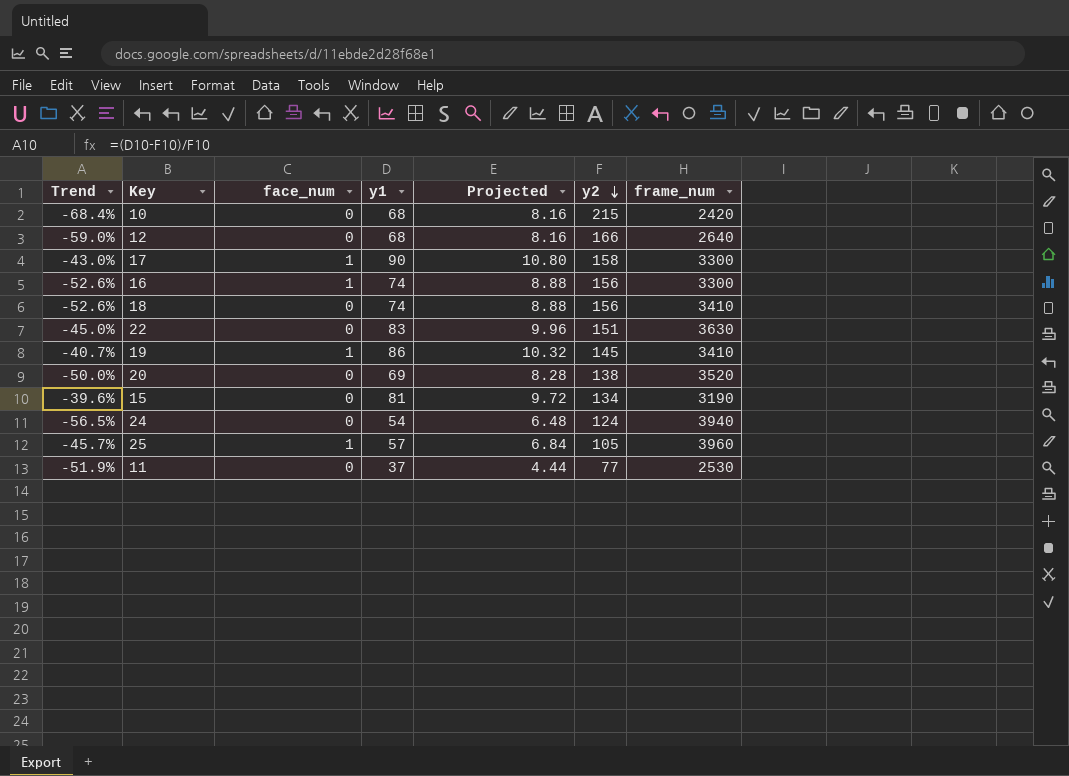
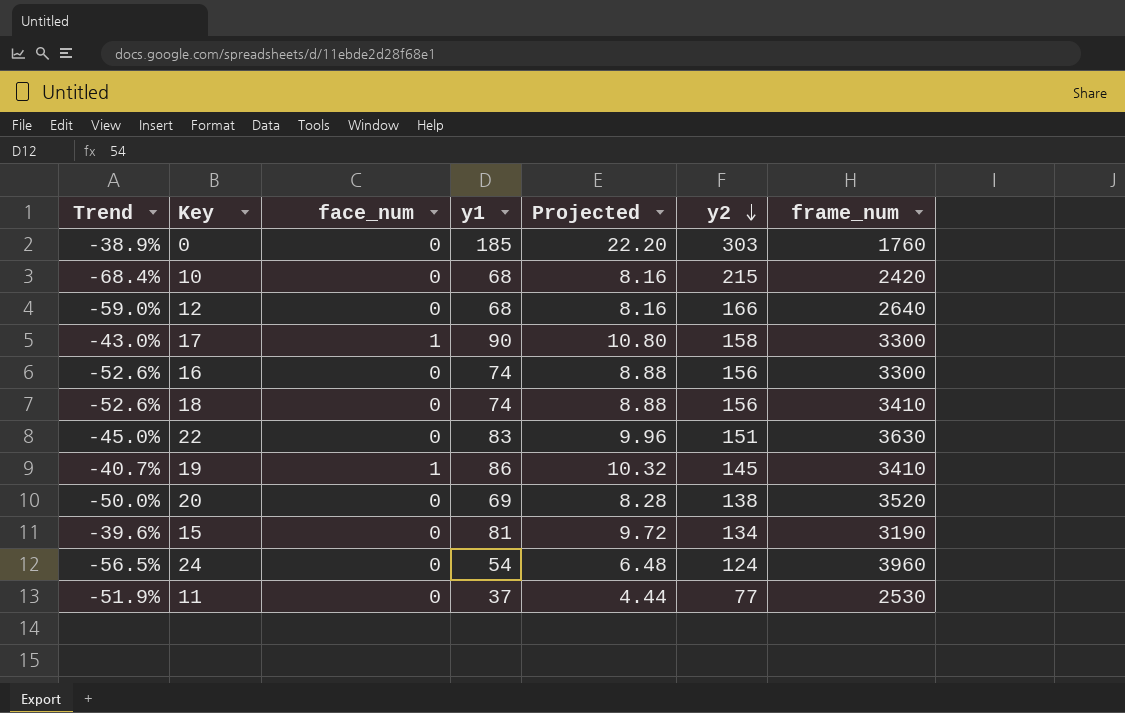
row 25: -45.7% | 1 | 57 | 6.84 | 105 | 3960 -> none
row 0: none -> -38.9% | 0 | 185 | 22.20 | 303 | 1760
16 | face_num: 1 -> 0
24 | frame_num: 3940 -> 3960

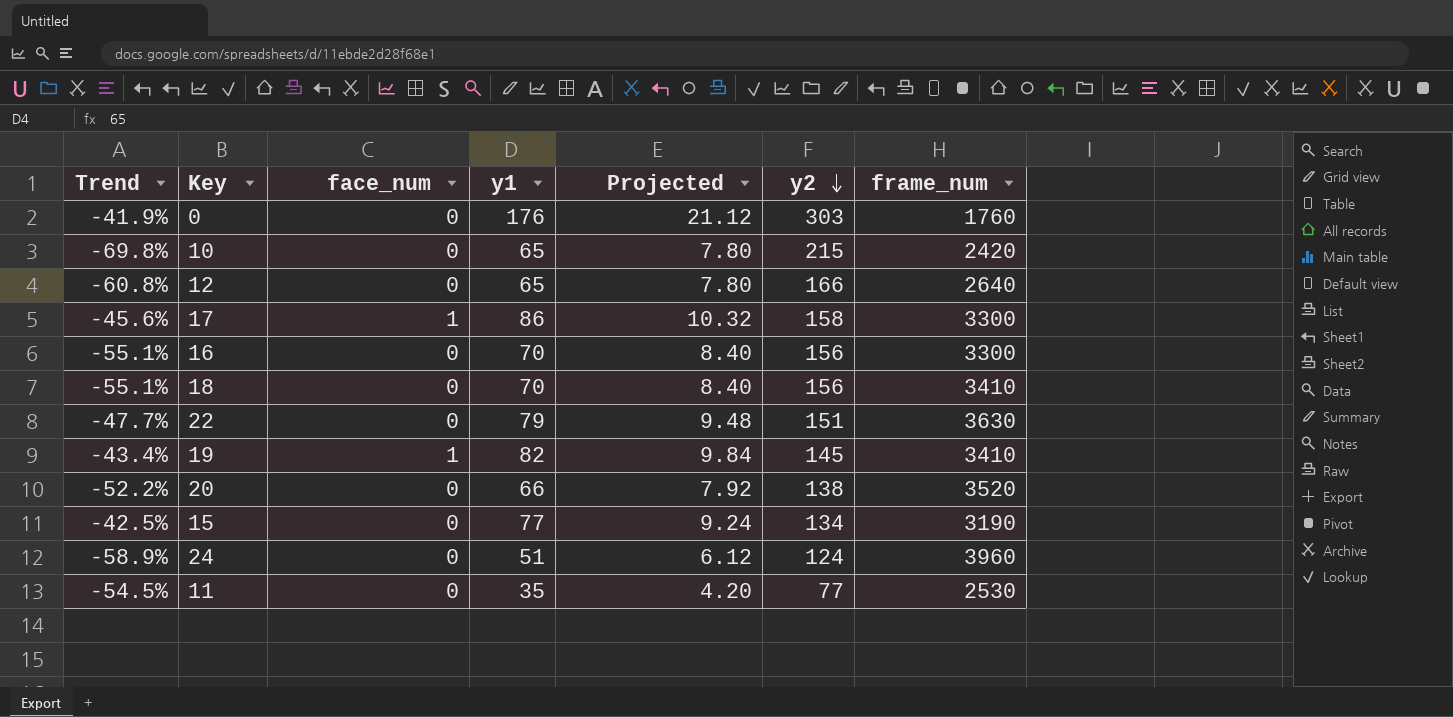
0 | Trend: -38.9% -> -41.9%
0 | y1: 185 -> 176
0 | Projected: 22.20 -> 21.12
10 | Trend: -68.4% -> -69.8%
10 | y1: 68 -> 65
10 | Projected: 8.16 -> 7.80
12 | Trend: -59.0% -> -60.8%
12 | y1: 68 -> 65
12 | Projected: 8.16 -> 7.80
17 | Trend: -43.0% -> -45.6%
17 | y1: 90 -> 86
17 | Projected: 10.80 -> 10.32
16 | Trend: -52.6% -> -55.1%
16 | y1: 74 -> 70
16 | Projected: 8.88 -> 8.40
18 | Trend: -52.6% -> -55.1%
18 | y1: 74 -> 70
18 | Projected: 8.88 -> 8.40
22 | Trend: -45.0% -> -47.7%
22 | y1: 83 -> 79
22 | Projected: 9.96 -> 9.48
19 | Trend: -40.7% -> -43.4%
19 | y1: 86 -> 82
19 | Projected: 10.32 -> 9.84
20 | Trend: -50.0% -> -52.2%
20 | y1: 69 -> 66
20 | Projected: 8.28 -> 7.92
15 | Trend: -39.6% -> -42.5%
15 | y1: 81 -> 77
15 | Projected: 9.72 -> 9.24
24 | Trend: -56.5% -> -58.9%
24 | y1: 54 -> 51
24 | Projected: 6.48 -> 6.12
11 | Trend: -51.9% -> -54.5%
11 | y1: 37 -> 35
11 | Projected: 4.44 -> 4.20

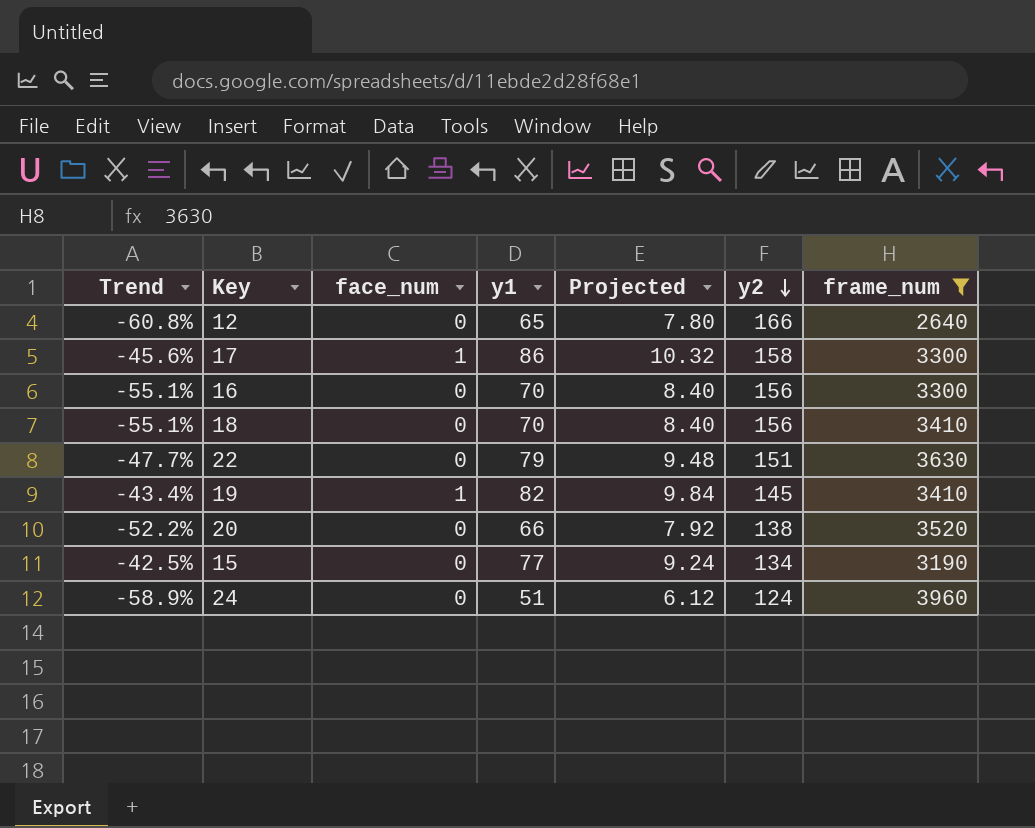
filter: none -> frame_num >= 2640

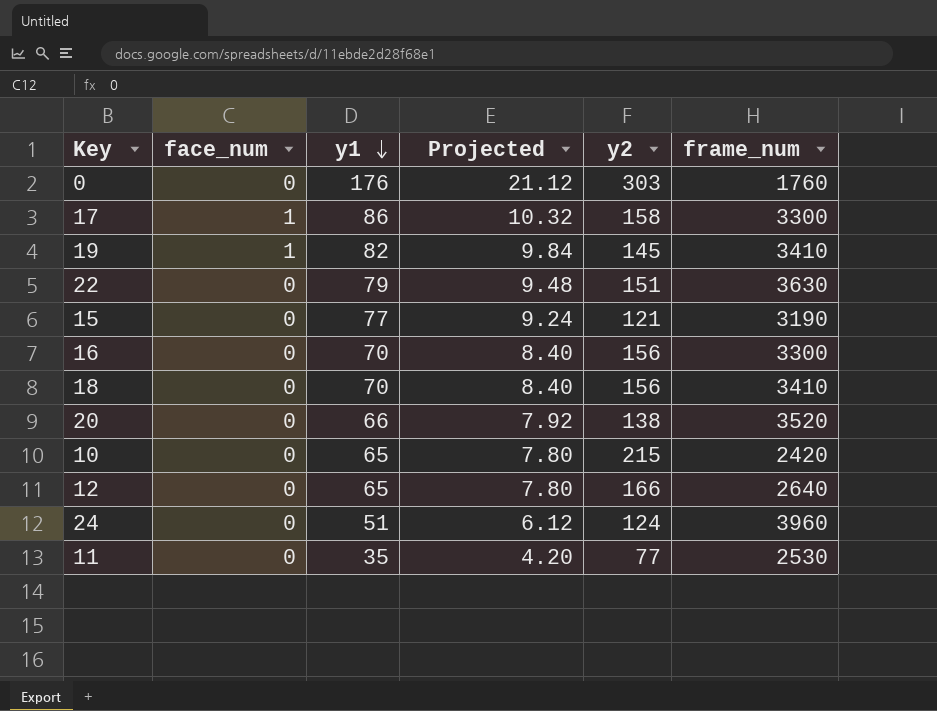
filter: frame_num >= 2640 -> none
row order: y2 descending -> y1 descending
column Trend | formula: ([y1] - [y2]) / [y2] -> none
15 | y2: 134 -> 121

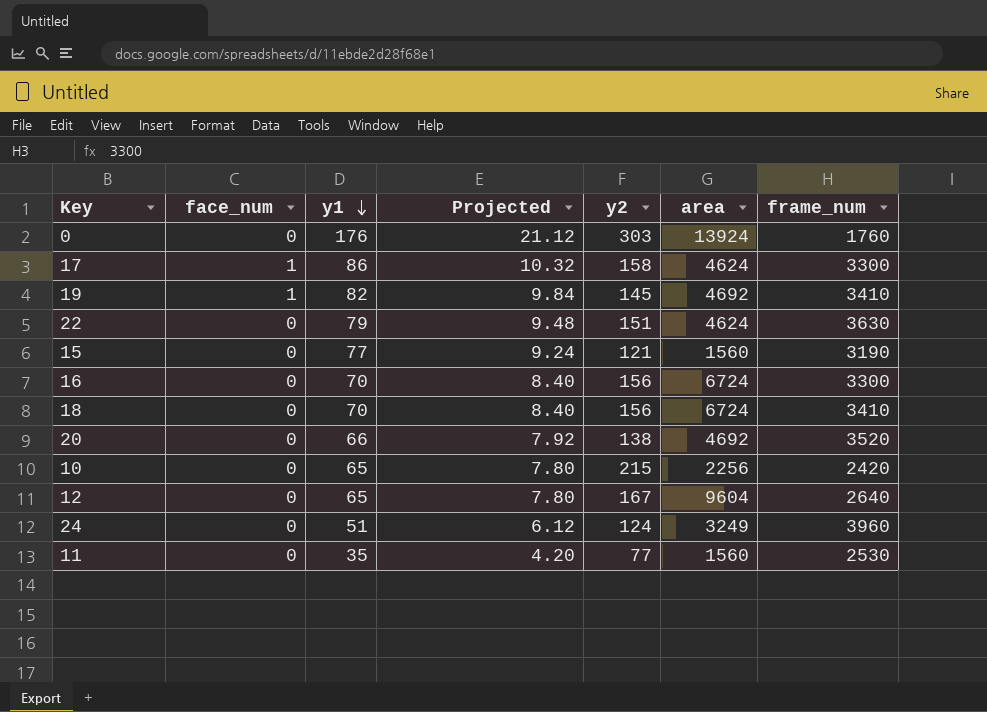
column area | position: none -> 6
12 | y2: 166 -> 167

